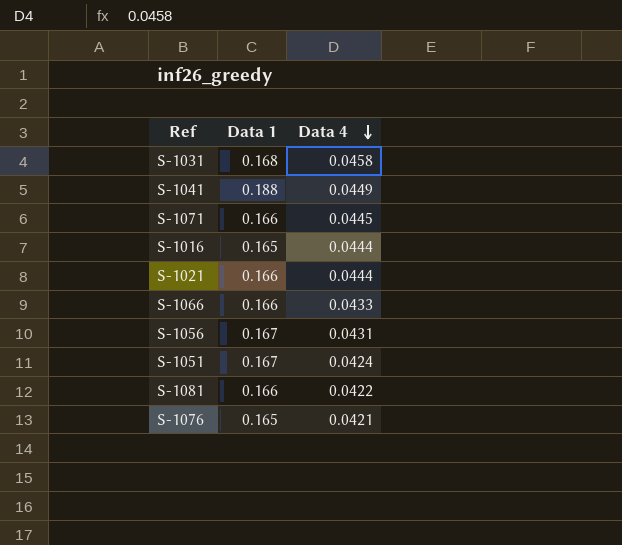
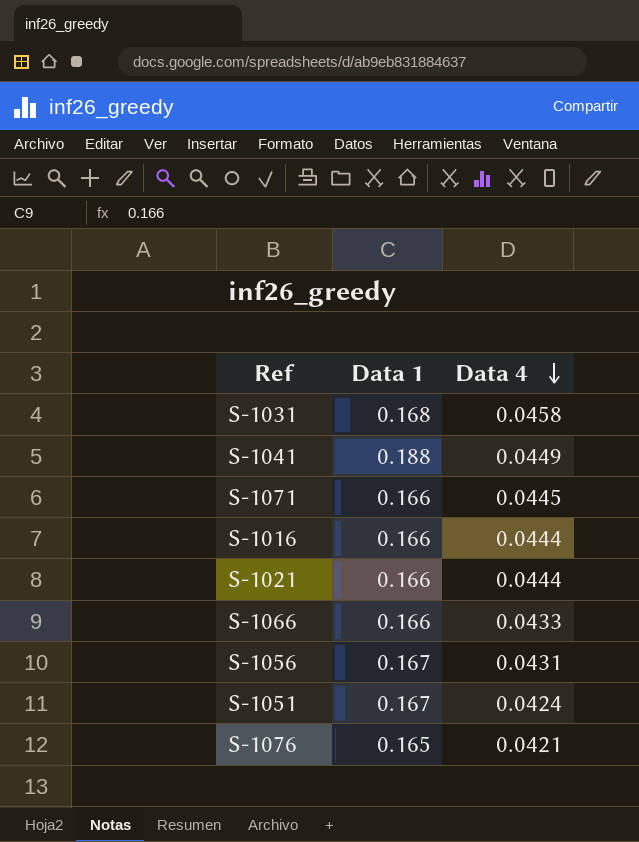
row S-1081: 0.166 | 0.0422 -> none
S-1016 | Data 1: 0.165 -> 0.166

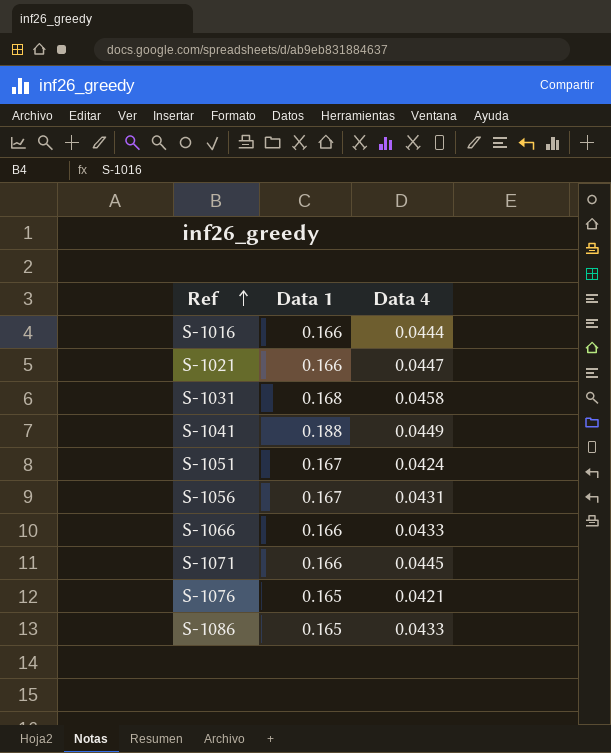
row order: Data 4 descending -> Ref ascending
S-1021 | Data 4: 0.0444 -> 0.0447
row S-1086: none -> 0.165 | 0.0433

